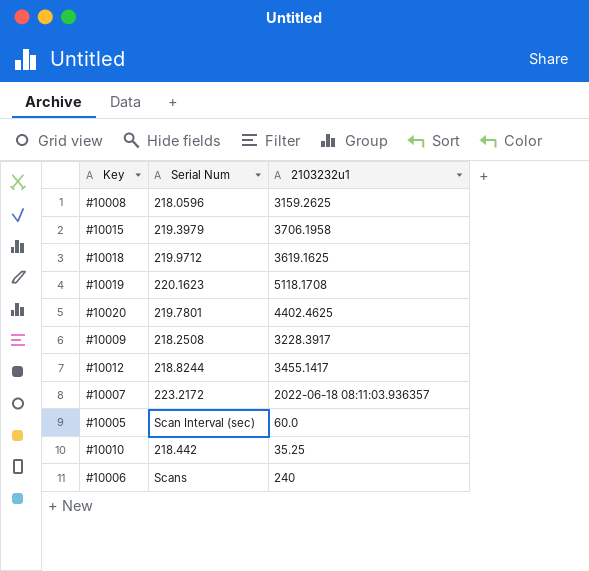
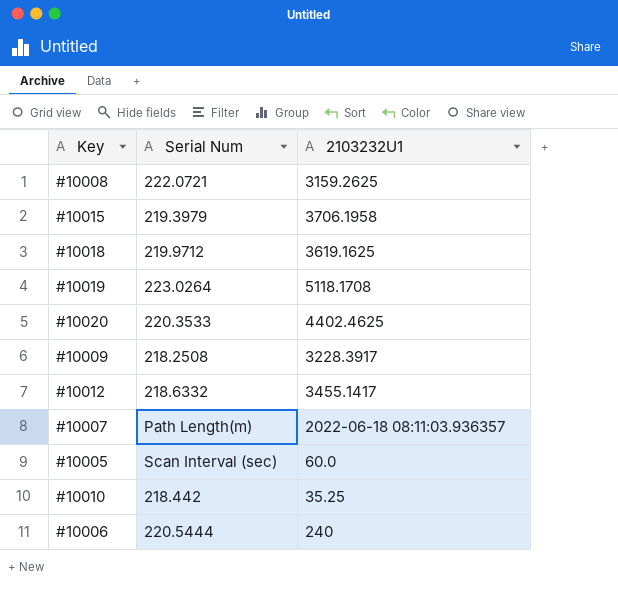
column name: 2103232u1 -> 2103232U1
#10008 | Serial Num: 218.0596 -> 222.0721
#10019 | Serial Num: 220.1623 -> 223.0264
#10020 | Serial Num: 219.7801 -> 220.3533
#10012 | Serial Num: 218.8244 -> 218.6332
#10007 | Serial Num: 223.2172 -> Path Length(m)
#10006 | Serial Num: Scans -> 220.5444

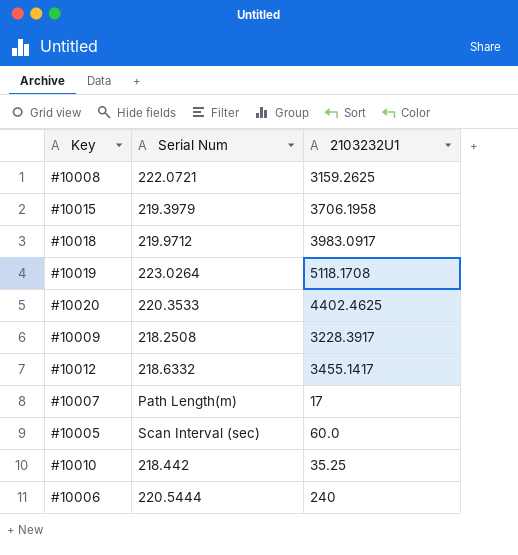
#10018 | 2103232U1: 3619.1625 -> 3983.0917
#10007 | 2103232U1: 2022-06-18 08:11:03.936357 -> 17

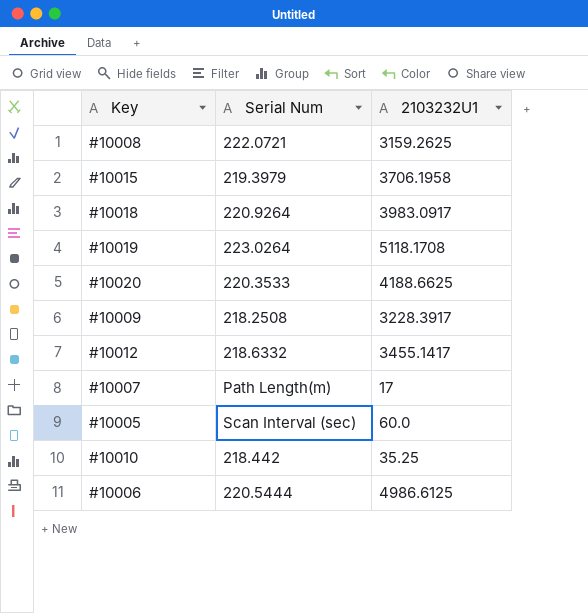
#10018 | Serial Num: 219.9712 -> 220.9264
#10020 | 2103232U1: 4402.4625 -> 4188.6625
#10006 | 2103232U1: 240 -> 4986.6125

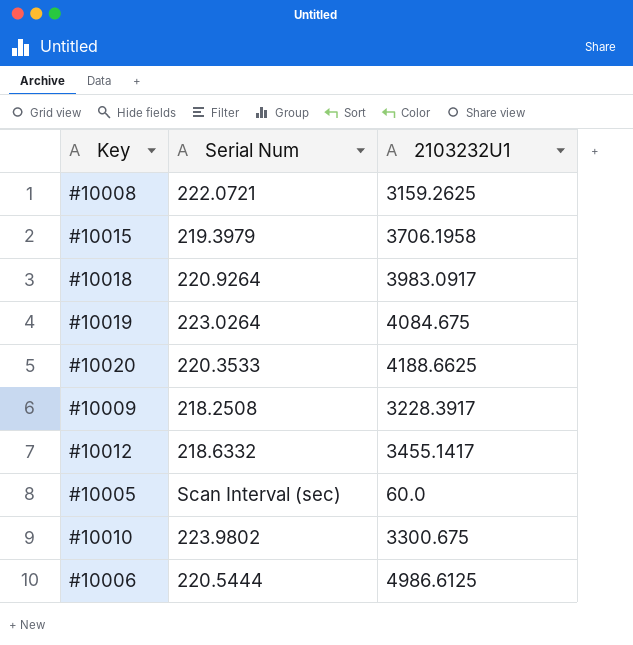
row #10007: Path Length(m) | 17 -> none
#10019 | 2103232U1: 5118.1708 -> 4084.675
#10010 | Serial Num: 218.442 -> 223.9802
#10010 | 2103232U1: 35.25 -> 3300.675

